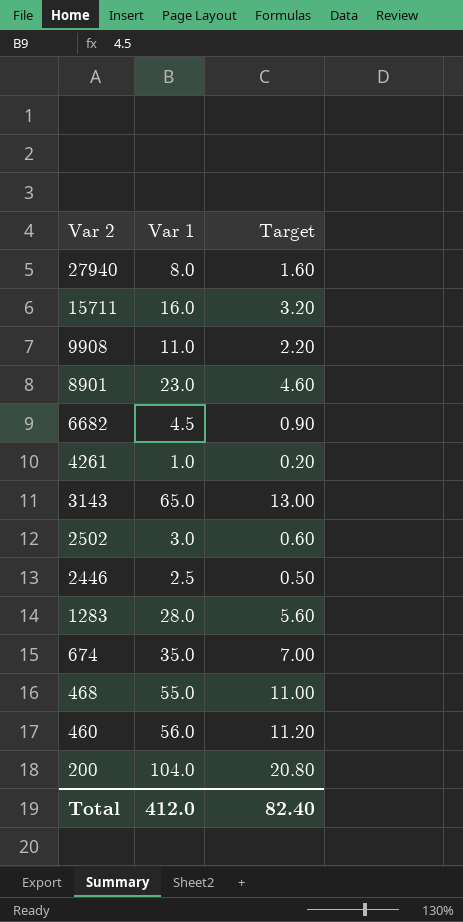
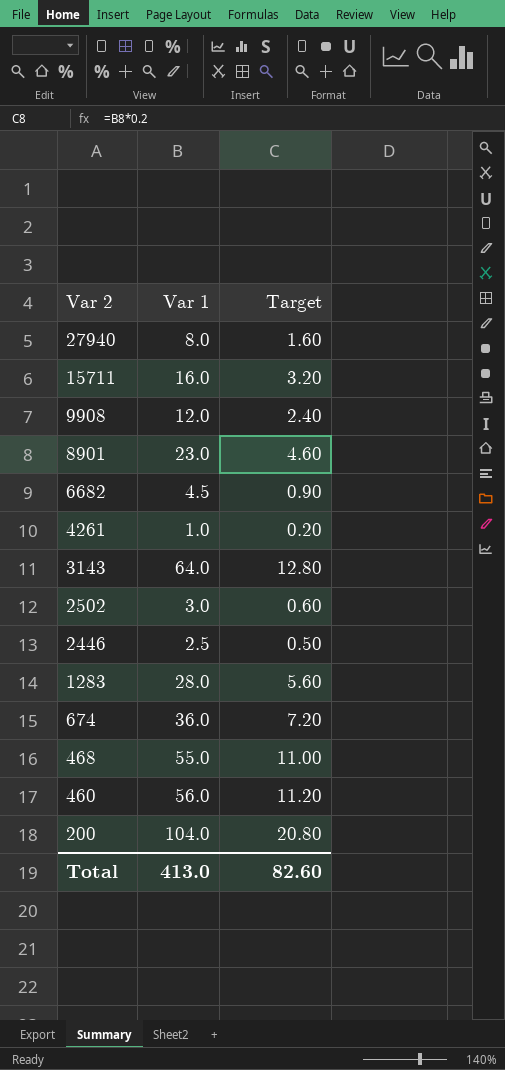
9908 | Var 1: 11.0 -> 12.0
9908 | Target: 2.20 -> 2.40
3143 | Var 1: 65.0 -> 64.0
3143 | Target: 13.00 -> 12.80
674 | Var 1: 35.0 -> 36.0
674 | Target: 7.00 -> 7.20
Total | Var 1: 412.0 -> 413.0
Total | Target: 82.40 -> 82.60

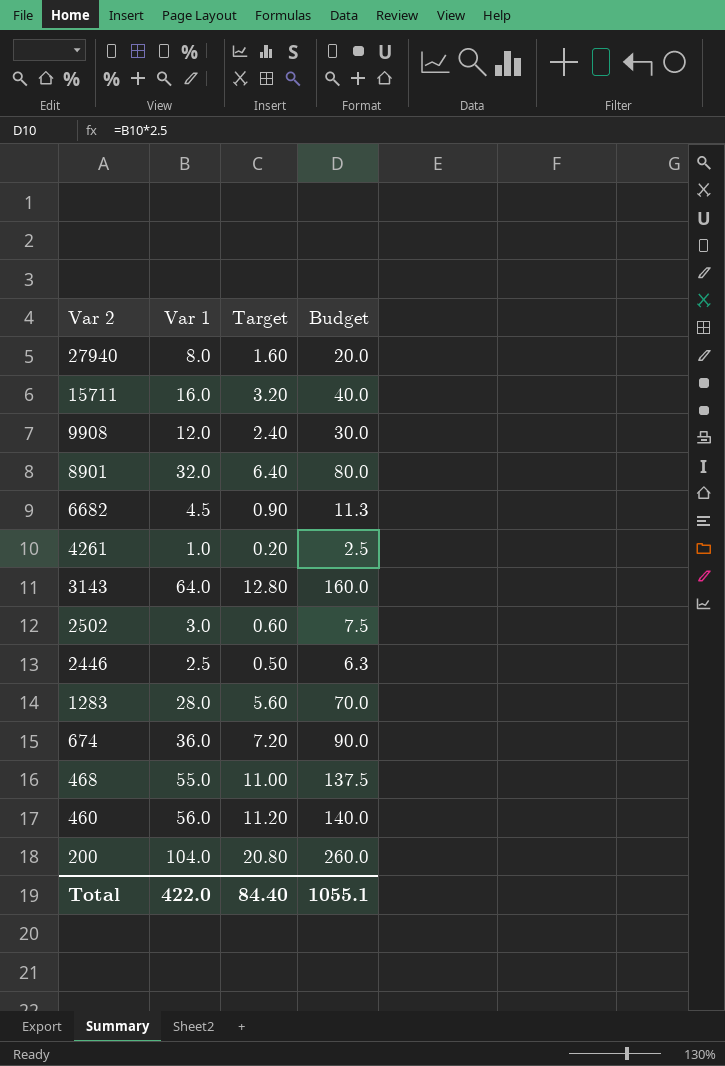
column Budget | formula: none -> [Var 1] * 2.5
8901 | Var 1: 23.0 -> 32.0
8901 | Target: 4.60 -> 6.40
Total | Var 1: 413.0 -> 422.0
Total | Target: 82.60 -> 84.40

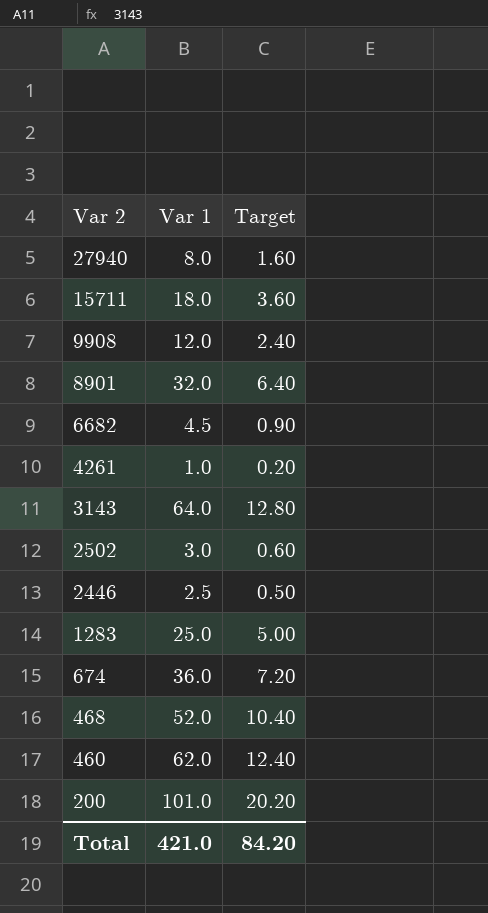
column Budget | formula: [Var 1] * 2.5 -> none
15711 | Var 1: 16.0 -> 18.0
15711 | Target: 3.20 -> 3.60
1283 | Var 1: 28.0 -> 25.0
1283 | Target: 5.60 -> 5.00
468 | Var 1: 55.0 -> 52.0
468 | Target: 11.00 -> 10.40
460 | Var 1: 56.0 -> 62.0
460 | Target: 11.20 -> 12.40
200 | Var 1: 104.0 -> 101.0
200 | Target: 20.80 -> 20.20
Total | Var 1: 422.0 -> 421.0
Total | Target: 84.40 -> 84.20

